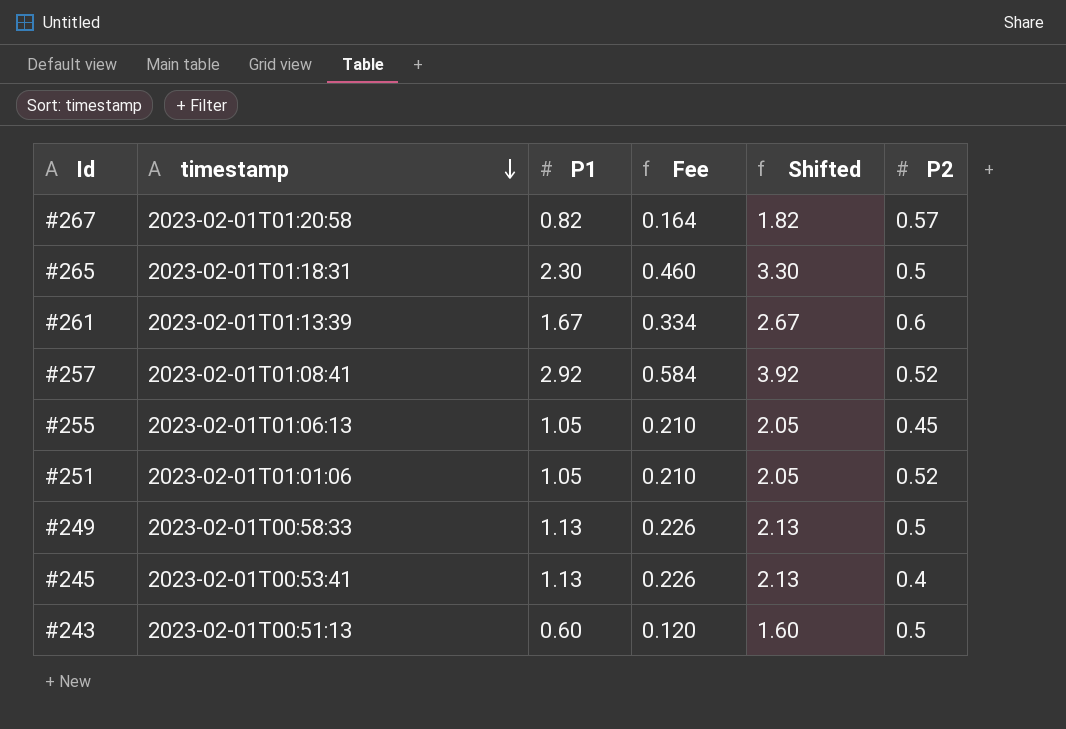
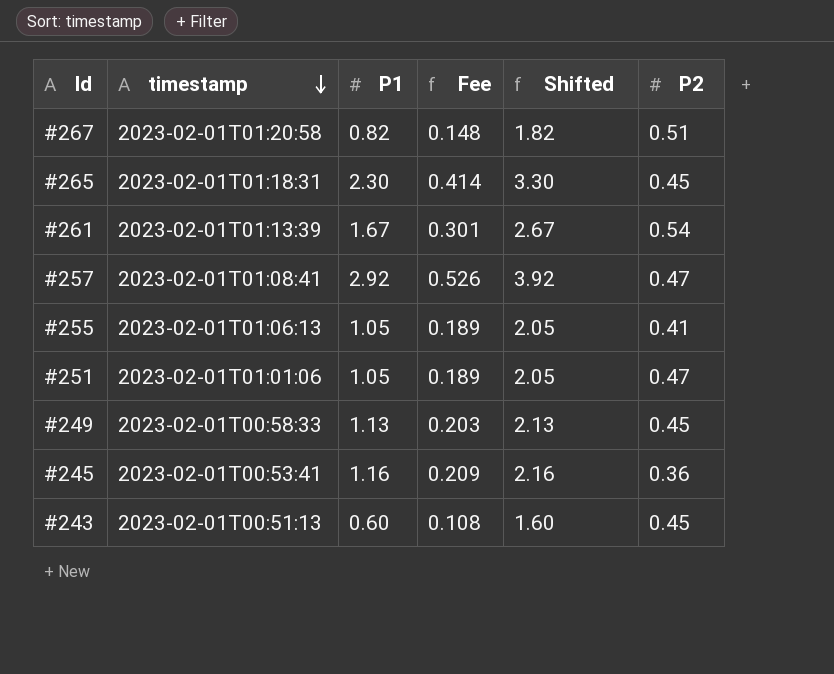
column Fee | formula: [P1] * 0.2 -> [P1] * 0.18
#267 | P2: 0.57 -> 0.51
#265 | P2: 0.5 -> 0.45
#261 | P2: 0.6 -> 0.54
#257 | P2: 0.52 -> 0.47
#255 | P2: 0.45 -> 0.41
#251 | P2: 0.52 -> 0.47
#249 | P2: 0.5 -> 0.45
#245 | P1: 1.13 -> 1.16
#245 | Shifted: 2.13 -> 2.16
#245 | P2: 0.4 -> 0.36
#243 | P2: 0.5 -> 0.45

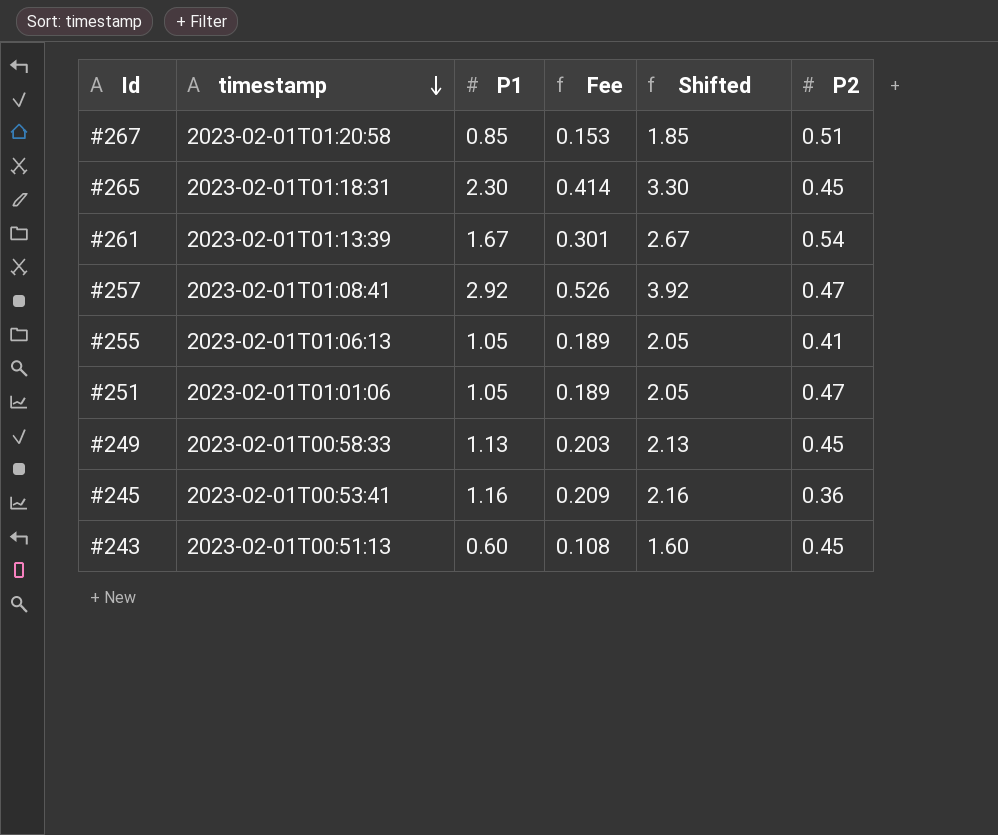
#267 | P1: 0.82 -> 0.85
#267 | Fee: 0.148 -> 0.153
#267 | Shifted: 1.82 -> 1.85

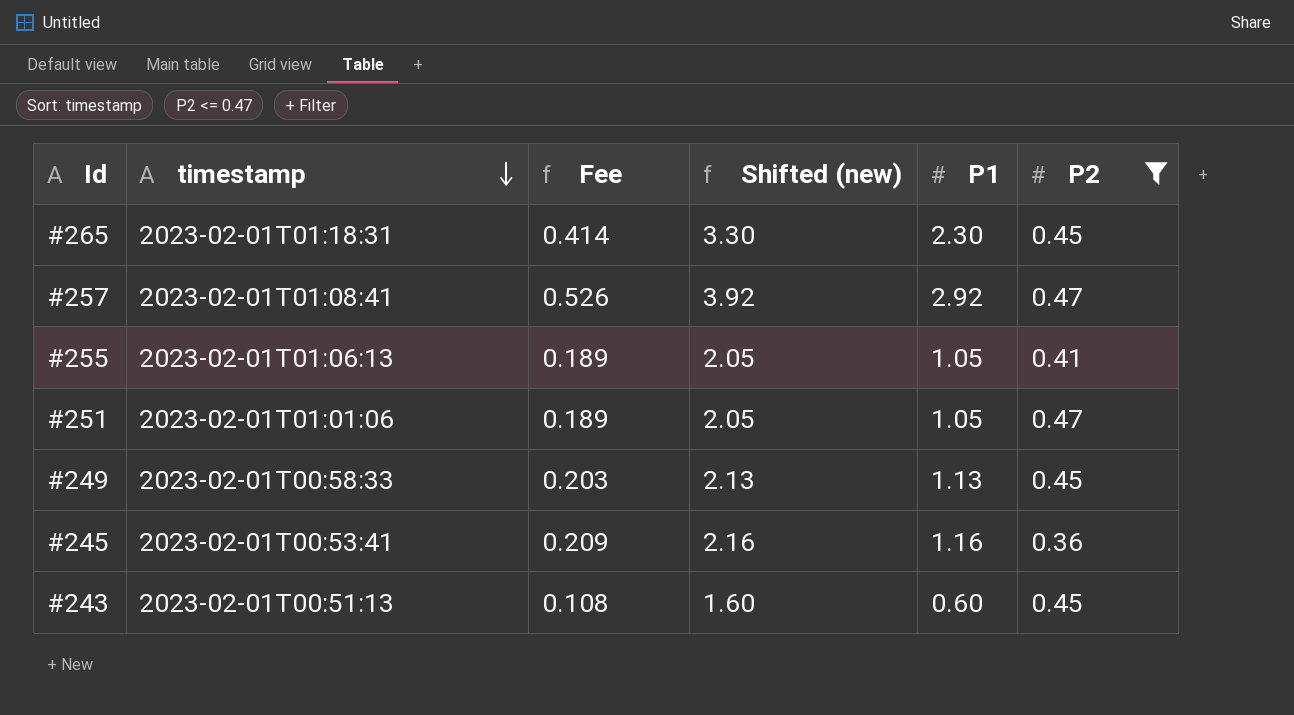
filter: none -> P2 <= 0.47
column name: Shifted -> Shifted (new)
column P1 | position: 3 -> 5

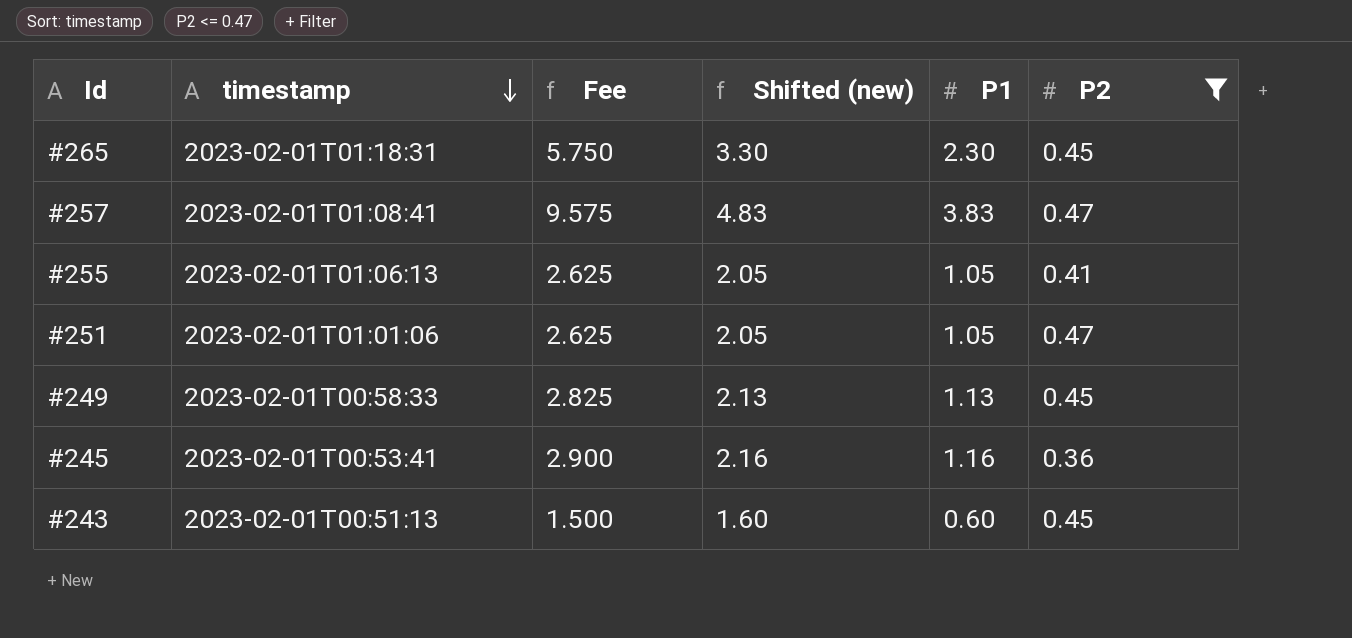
column Fee | formula: [P1] * 0.18 -> [P1] * 2.5
#257 | Shifted (new): 3.92 -> 4.83
#257 | P1: 2.92 -> 3.83

